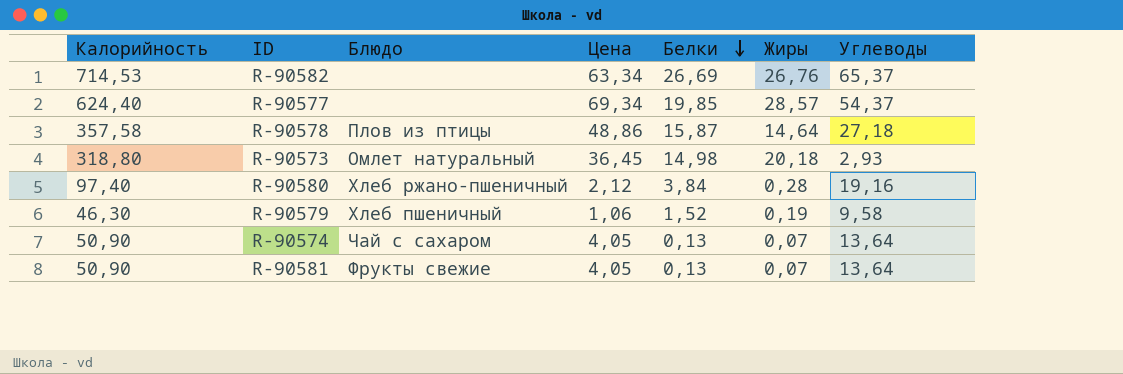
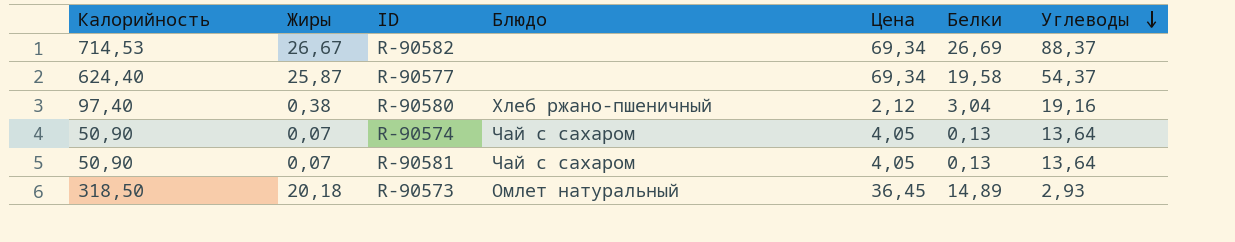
row order: Белки descending -> Углеводы descending
column Жиры | position: 6 -> 2
row R-90578: 357,58 | Плов из птицы | 48,86 | 15,87 | 14,64 | 27,18 -> none
row R-90579: 46,30 | Хлеб пшеничный | 1,06 | 1,52 | 0,19 | 9,58 -> none
R-90582 | Жиры: 26,76 -> 26,67
R-90582 | Цена: 63,34 -> 69,34
R-90582 | Углеводы: 65,37 -> 88,37
R-90577 | Жиры: 28,57 -> 25,87
R-90577 | Белки: 19,85 -> 19,58
R-90580 | Жиры: 0,28 -> 0,38
R-90580 | Белки: 3,84 -> 3,04
R-90581 | Блюдо: Фрукты свежие -> Чай с сахаром
R-90573 | Калорийность: 318,80 -> 318,50
R-90573 | Белки: 14,98 -> 14,89

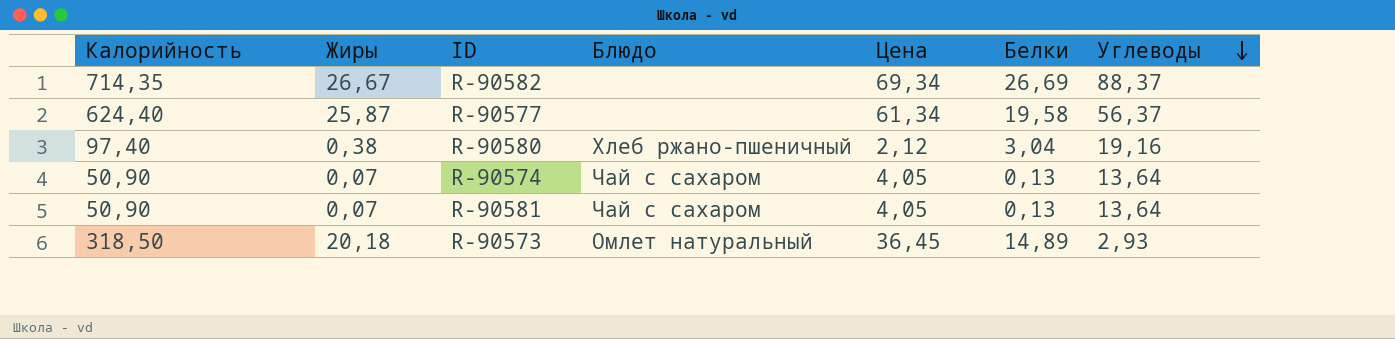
R-90582 | Калорийность: 714,53 -> 714,35
R-90577 | Цена: 69,34 -> 61,34
R-90577 | Углеводы: 54,37 -> 56,37

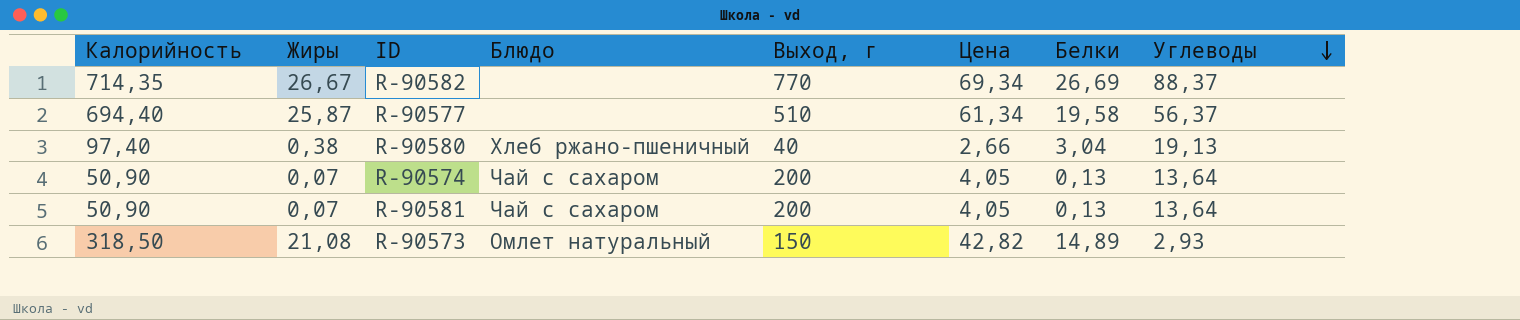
column Выход, г | position: none -> 5
R-90577 | Калорийность: 624,40 -> 694,40
R-90580 | Цена: 2,12 -> 2,66
R-90580 | Углеводы: 19,16 -> 19,13
R-90573 | Жиры: 20,18 -> 21,08
R-90573 | Цена: 36,45 -> 42,82

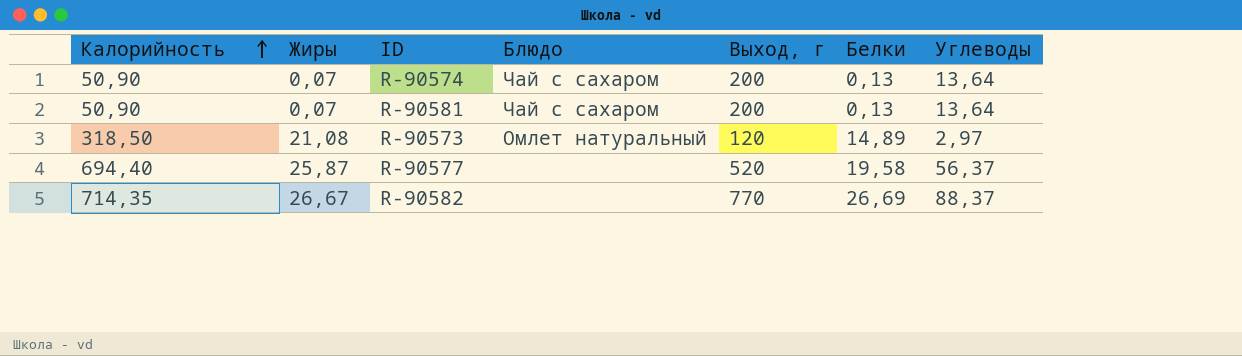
row order: Углеводы descending -> Калорийность ascending
column Цена | position: 6 -> none
row R-90580: 97,40 | 0,38 | Хлеб ржано-пшеничный | 40 | 2,66 | 3,04 | 19,13 -> none
R-90573 | Выход, г: 150 -> 120
R-90573 | Углеводы: 2,93 -> 2,97
R-90577 | Выход, г: 510 -> 520

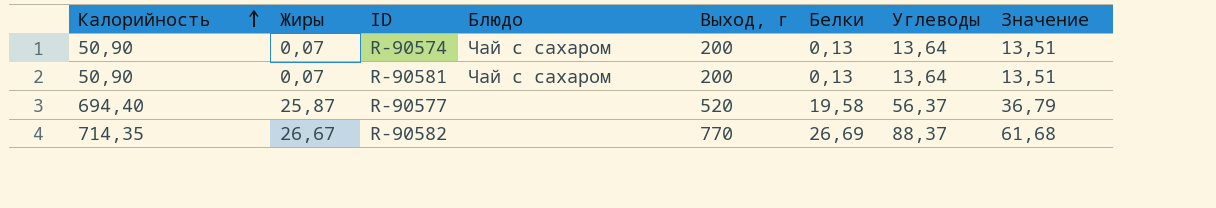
column Значение | formula: none -> [Углеводы] - [Белки]
row R-90573: 318,50 | 21,08 | Омлет натуральный | 120 | 14,89 | 2,97 -> none

